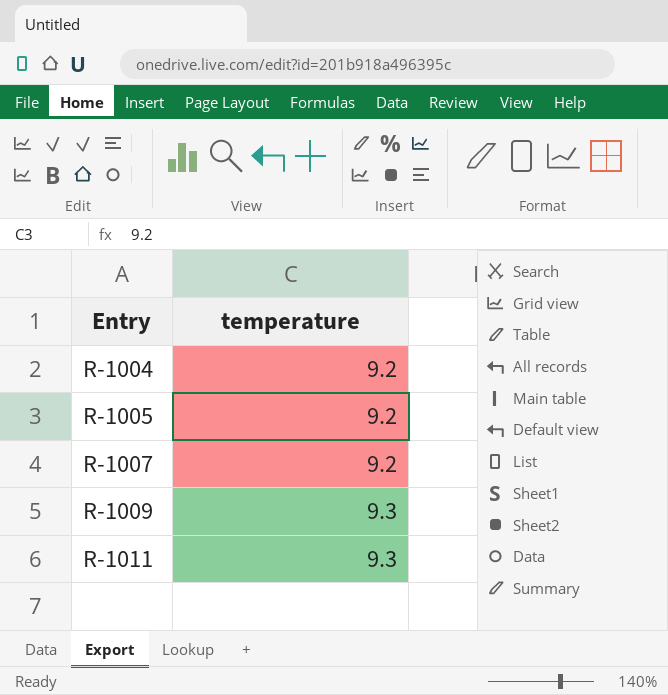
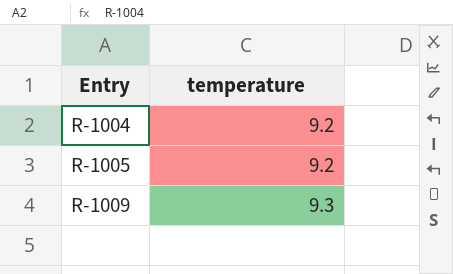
row R-1007: 9.2 -> none
row R-1011: 9.3 -> none

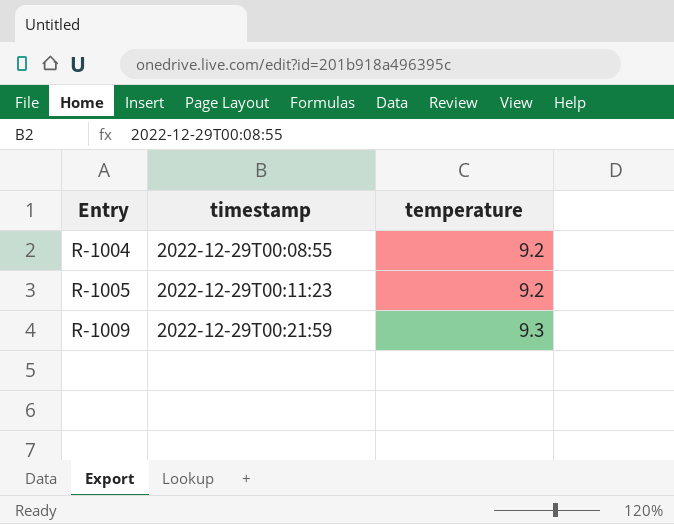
column timestamp | position: none -> 2

